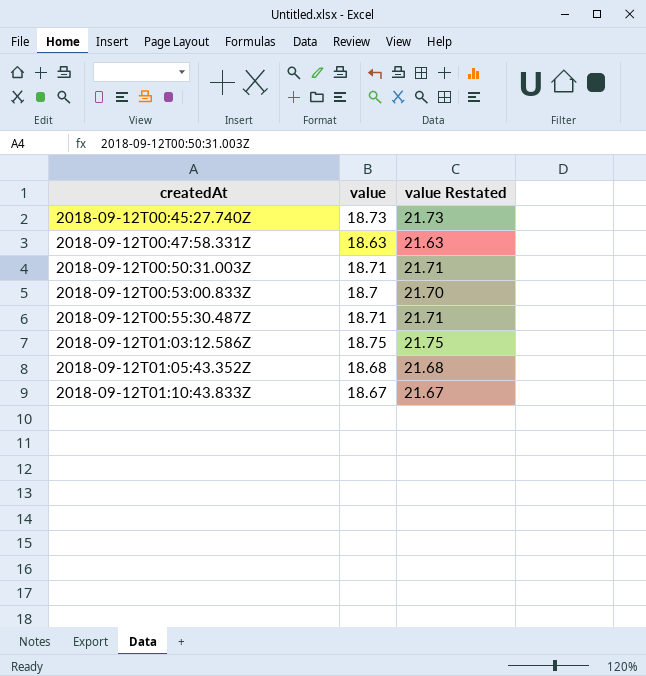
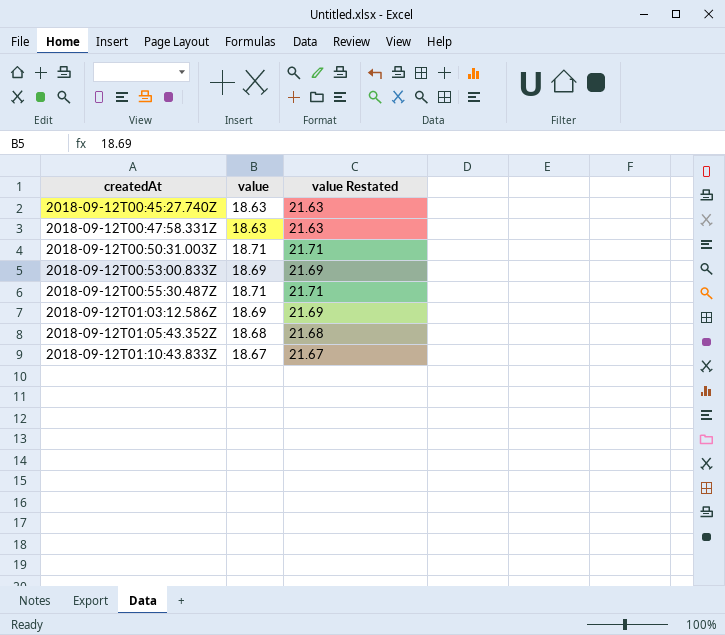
2018-09-12T00:45:27.740Z | value: 18.73 -> 18.63
2018-09-12T00:45:27.740Z | value Restated: 21.73 -> 21.63
2018-09-12T00:53:00.833Z | value: 18.7 -> 18.69
2018-09-12T00:53:00.833Z | value Restated: 21.70 -> 21.69
2018-09-12T01:03:12.586Z | value: 18.75 -> 18.69
2018-09-12T01:03:12.586Z | value Restated: 21.75 -> 21.69

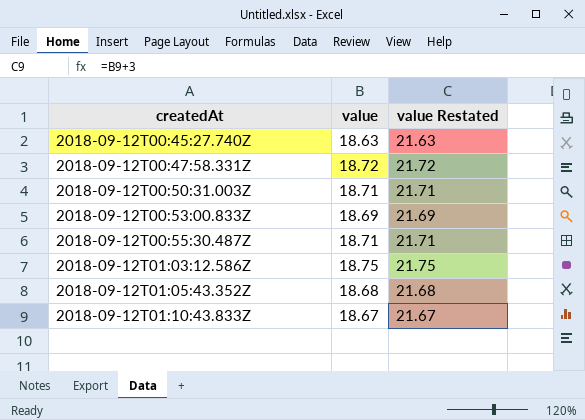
2018-09-12T00:47:58.331Z | value: 18.63 -> 18.72
2018-09-12T00:47:58.331Z | value Restated: 21.63 -> 21.72
2018-09-12T01:03:12.586Z | value: 18.69 -> 18.75
2018-09-12T01:03:12.586Z | value Restated: 21.69 -> 21.75

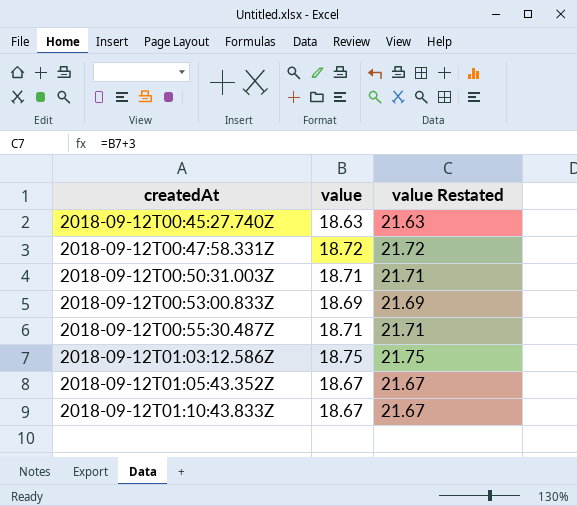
2018-09-12T01:05:43.352Z | value: 18.68 -> 18.67
2018-09-12T01:05:43.352Z | value Restated: 21.68 -> 21.67

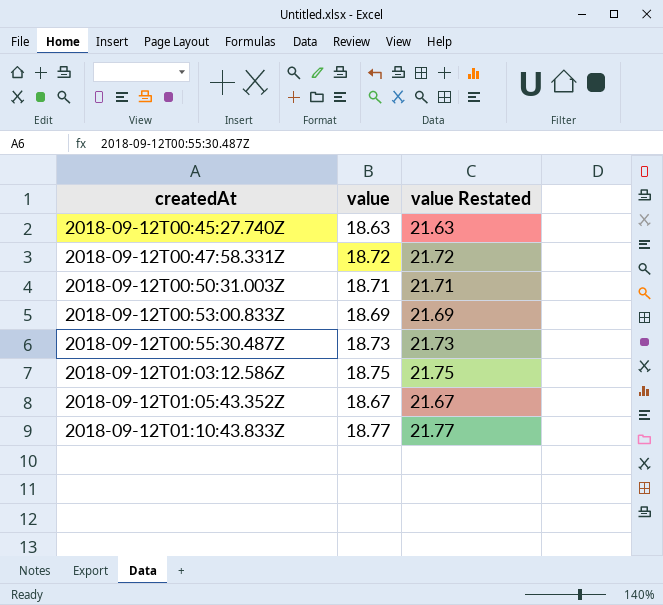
2018-09-12T00:55:30.487Z | value: 18.71 -> 18.73
2018-09-12T00:55:30.487Z | value Restated: 21.71 -> 21.73
2018-09-12T01:10:43.833Z | value: 18.67 -> 18.77
2018-09-12T01:10:43.833Z | value Restated: 21.67 -> 21.77

